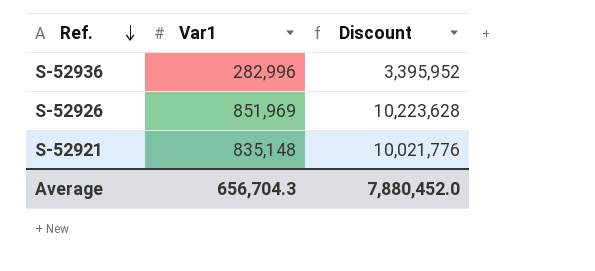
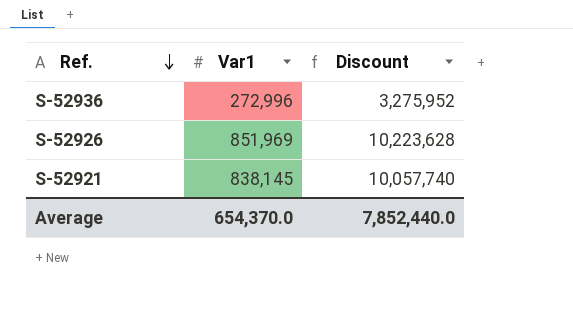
S-52936 | Var1: 282,996 -> 272,996
S-52936 | Discount: 3,395,952 -> 3,275,952
S-52921 | Var1: 835,148 -> 838,145
S-52921 | Discount: 10,021,776 -> 10,057,740
Average | Var1: 656,704.3 -> 654,370.0
Average | Discount: 7,880,452.0 -> 7,852,440.0

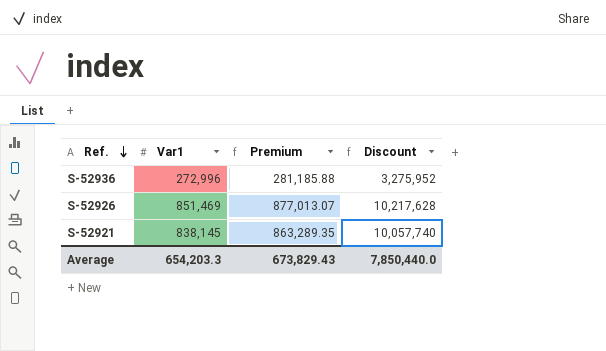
column Premium | formula: none -> [Var1] * 1.03
S-52926 | Var1: 851,969 -> 851,469
S-52926 | Discount: 10,223,628 -> 10,217,628
Average | Var1: 654,370.0 -> 654,203.3
Average | Discount: 7,852,440.0 -> 7,850,440.0

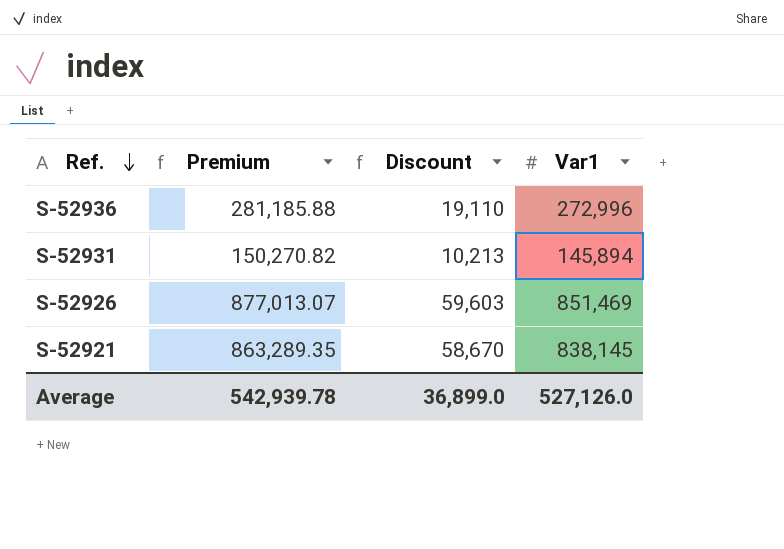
column Discount | formula: [Var1] * 12 -> [Var1] * 0.07
column Var1 | position: 2 -> 4
row S-52931: none -> 150,270.82 | 10,213 | 145,894
Average | Premium: 673,829.43 -> 542,939.78
Average | Discount: 7,850,440.0 -> 36,899.0
Average | Var1: 654,203.3 -> 527,126.0

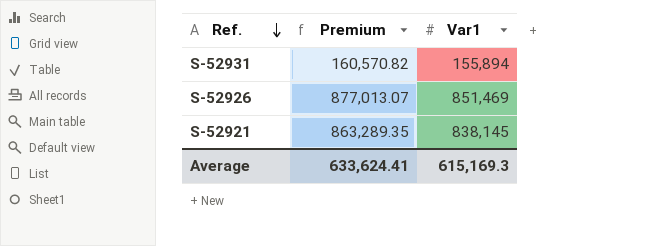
column Discount | formula: [Var1] * 0.07 -> none
row S-52936: 281,185.88 | 19,110 | 272,996 -> none
S-52931 | Premium: 150,270.82 -> 160,570.82
S-52931 | Var1: 145,894 -> 155,894
Average | Premium: 542,939.78 -> 633,624.41
Average | Var1: 527,126.0 -> 615,169.3

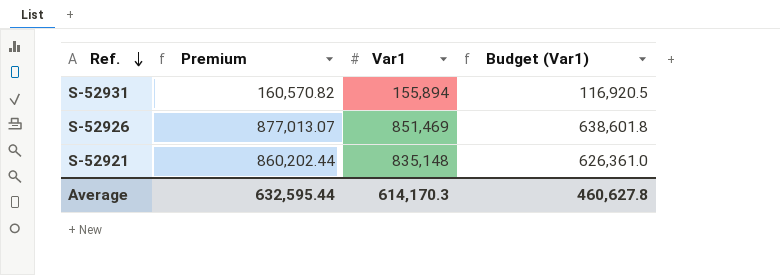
column Budget (Var1) | formula: none -> [Var1] * 0.75
S-52921 | Premium: 863,289.35 -> 860,202.44
S-52921 | Var1: 838,145 -> 835,148
Average | Premium: 633,624.41 -> 632,595.44
Average | Var1: 615,169.3 -> 614,170.3

